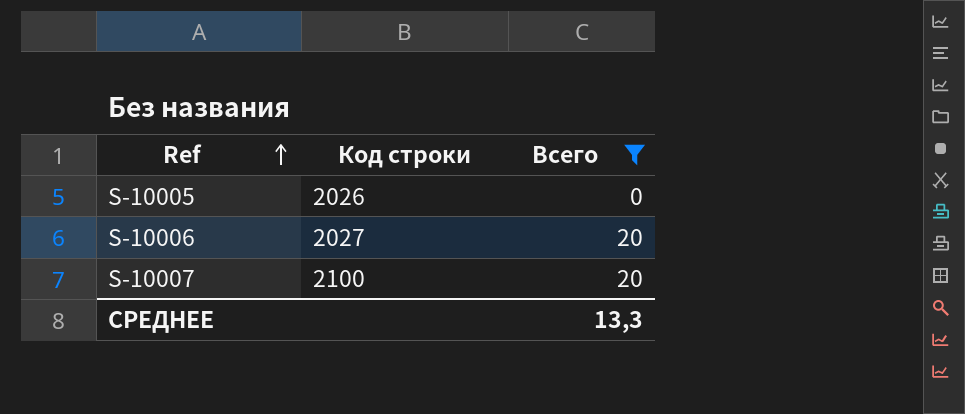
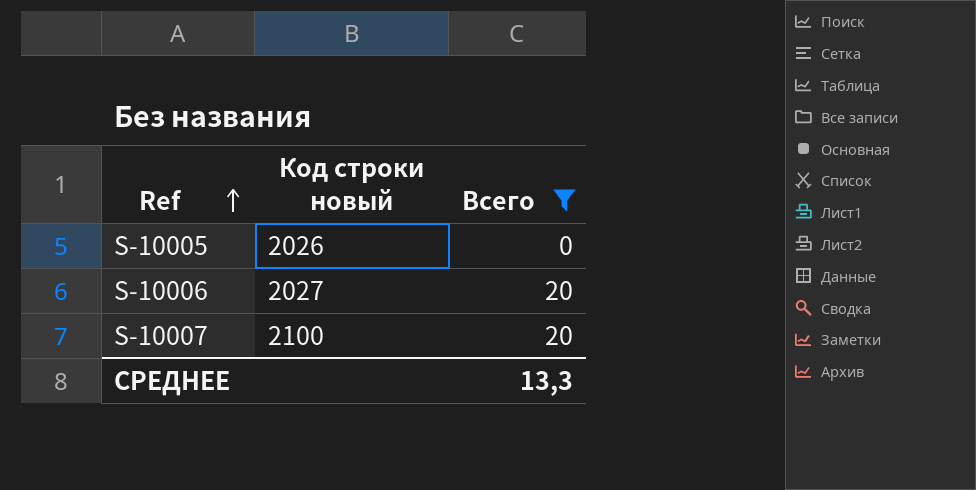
column name: Код строки -> Код строки новый

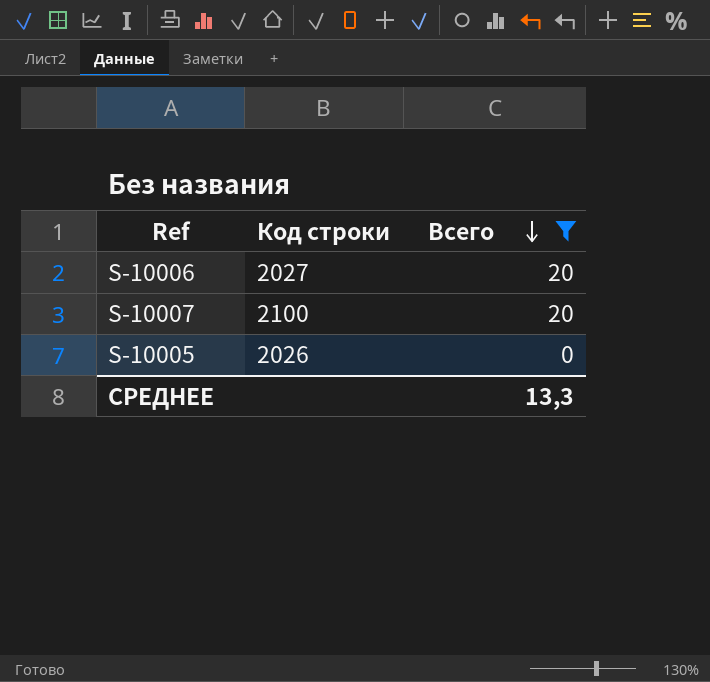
row order: Ref ascending -> Всего descending
column name: Код строки новый -> Код строки

